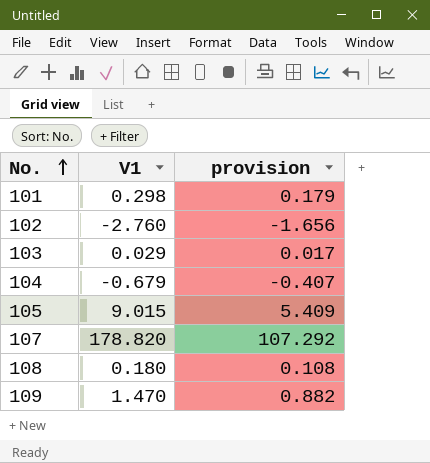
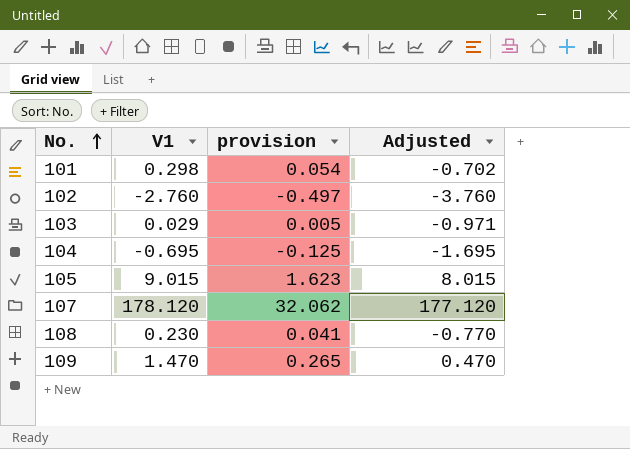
column provision | formula: [V1] * 0.6 -> [V1] * 0.18
column Adjusted | formula: none -> [V1] - 1
104 | V1: -0.679 -> -0.695
107 | V1: 178.820 -> 178.120
108 | V1: 0.180 -> 0.230

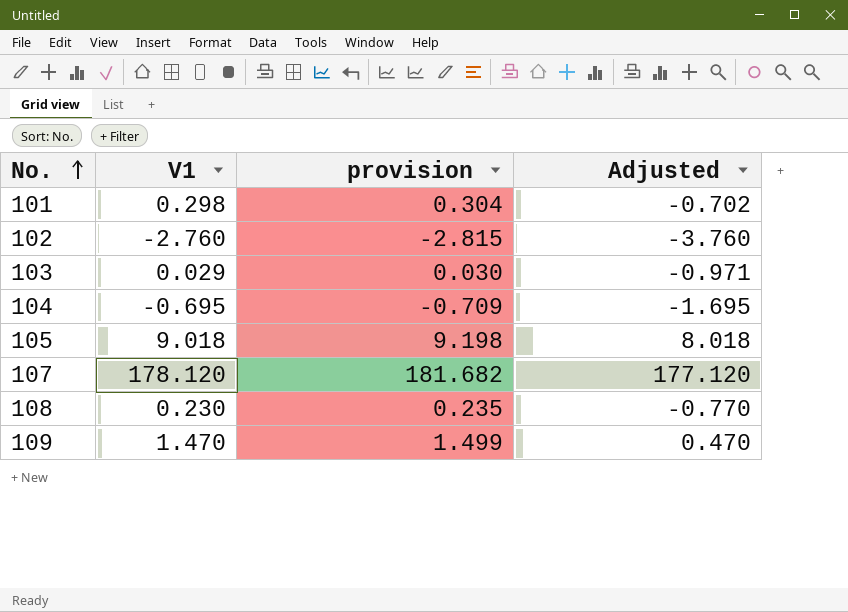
column provision | formula: [V1] * 0.18 -> [V1] * 1.02
105 | V1: 9.015 -> 9.018
105 | Adjusted: 8.015 -> 8.018

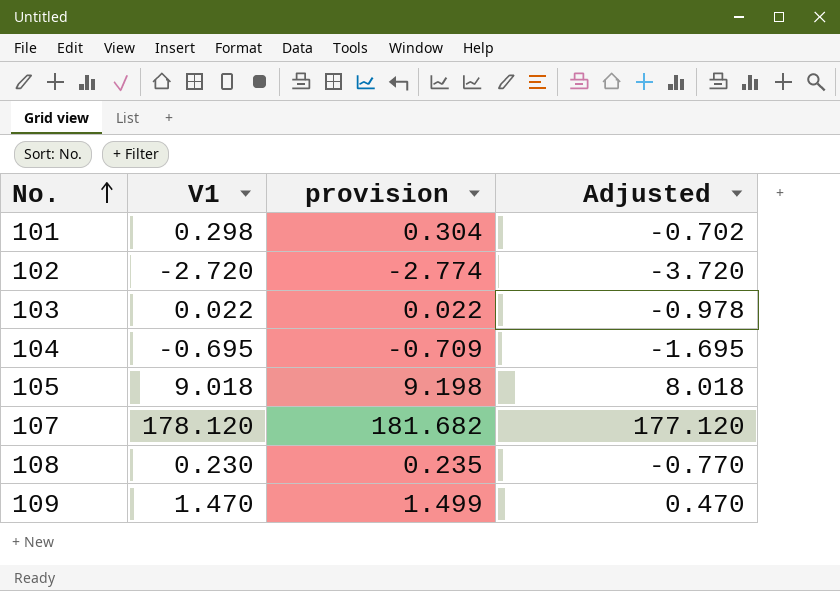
102 | V1: -2.760 -> -2.720
102 | provision: -2.815 -> -2.774
102 | Adjusted: -3.760 -> -3.720
103 | V1: 0.029 -> 0.022
103 | provision: 0.030 -> 0.022
103 | Adjusted: -0.971 -> -0.978

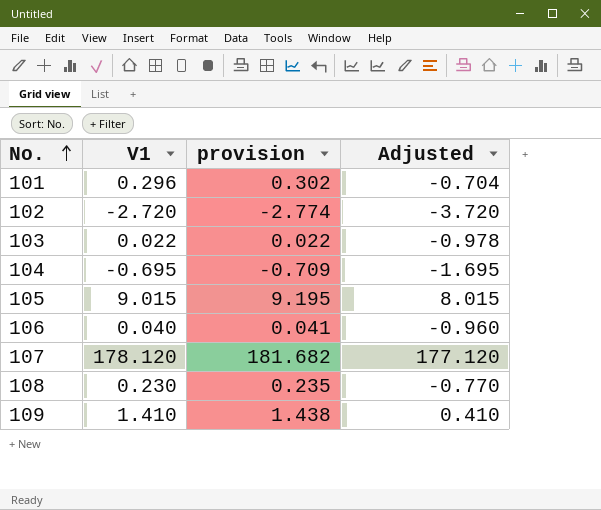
101 | V1: 0.298 -> 0.296
101 | provision: 0.304 -> 0.302
101 | Adjusted: -0.702 -> -0.704
105 | V1: 9.018 -> 9.015
105 | provision: 9.198 -> 9.195
105 | Adjusted: 8.018 -> 8.015
row 106: none -> 0.040 | 0.041 | -0.960
109 | V1: 1.470 -> 1.410
109 | provision: 1.499 -> 1.438
109 | Adjusted: 0.470 -> 0.410

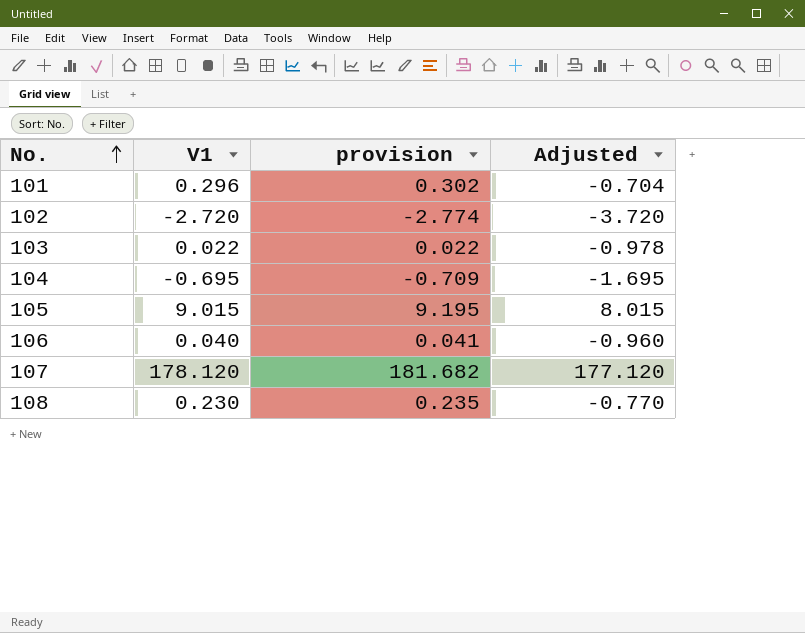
row 109: 1.410 | 1.438 | 0.410 -> none

